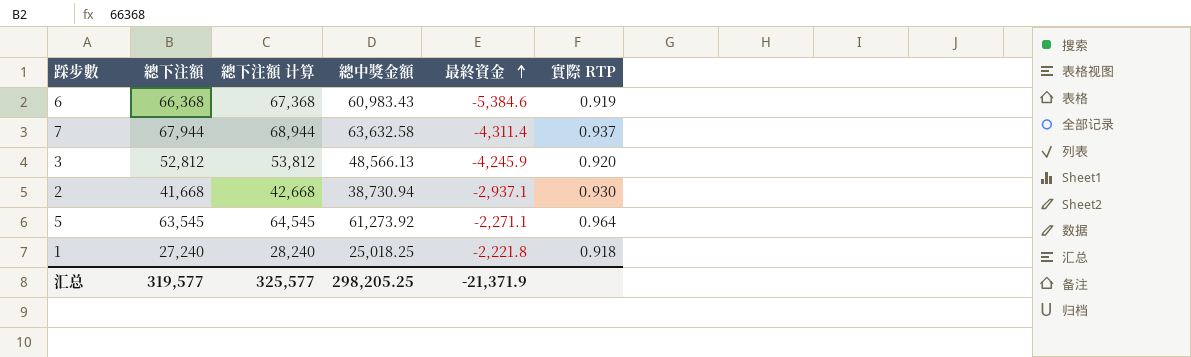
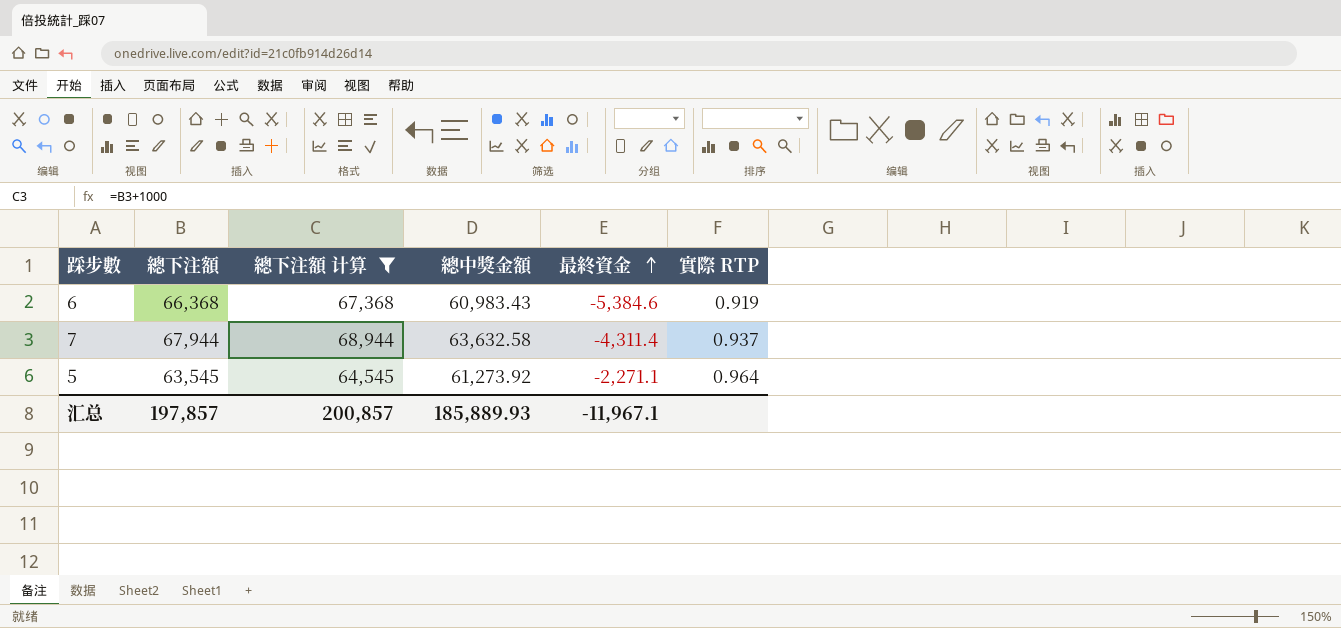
filter: none -> 總下注額 计算 >= 64,545
汇总 | 總下注額: 319,577 -> 197,857
汇总 | 總下注額 计算: 325,577 -> 200,857
汇总 | 總中獎金額: 298,205.25 -> 185,889.93
汇总 | 最終資金: -21,371.9 -> -11,967.1

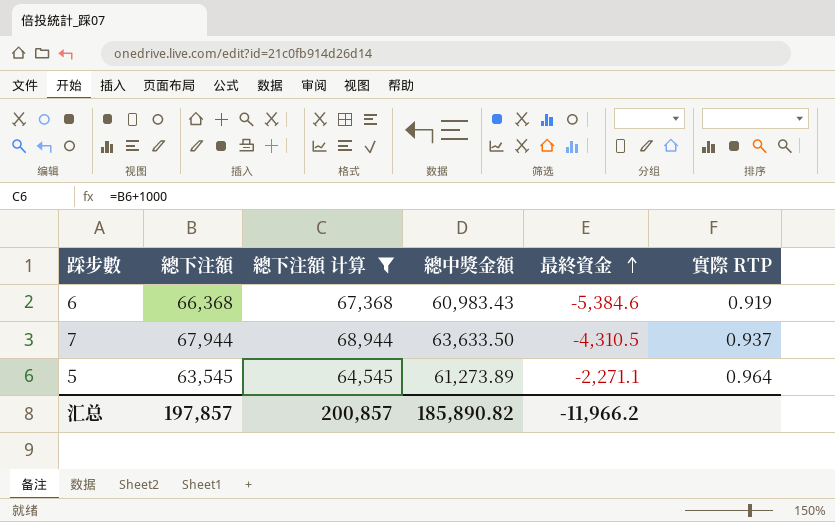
7 | 總中獎金額: 63,632.58 -> 63,633.50
7 | 最終資金: -4,311.4 -> -4,310.5
5 | 總中獎金額: 61,273.92 -> 61,273.89
汇总 | 總中獎金額: 185,889.93 -> 185,890.82
汇总 | 最終資金: -11,967.1 -> -11,966.2

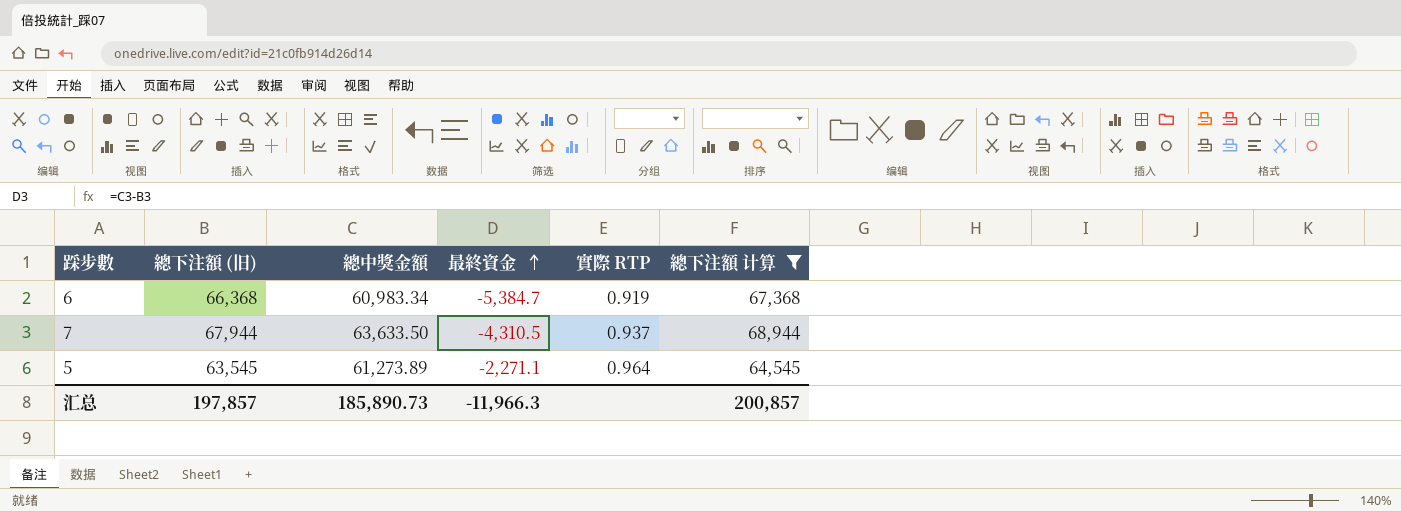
column name: 總下注額 -> 總下注額 (旧)
column 總下注額 计算 | position: 3 -> 6
6 | 總中獎金額: 60,983.43 -> 60,983.34
6 | 最終資金: -5,384.6 -> -5,384.7
汇总 | 總中獎金額: 185,890.82 -> 185,890.73
汇总 | 最終資金: -11,966.2 -> -11,966.3

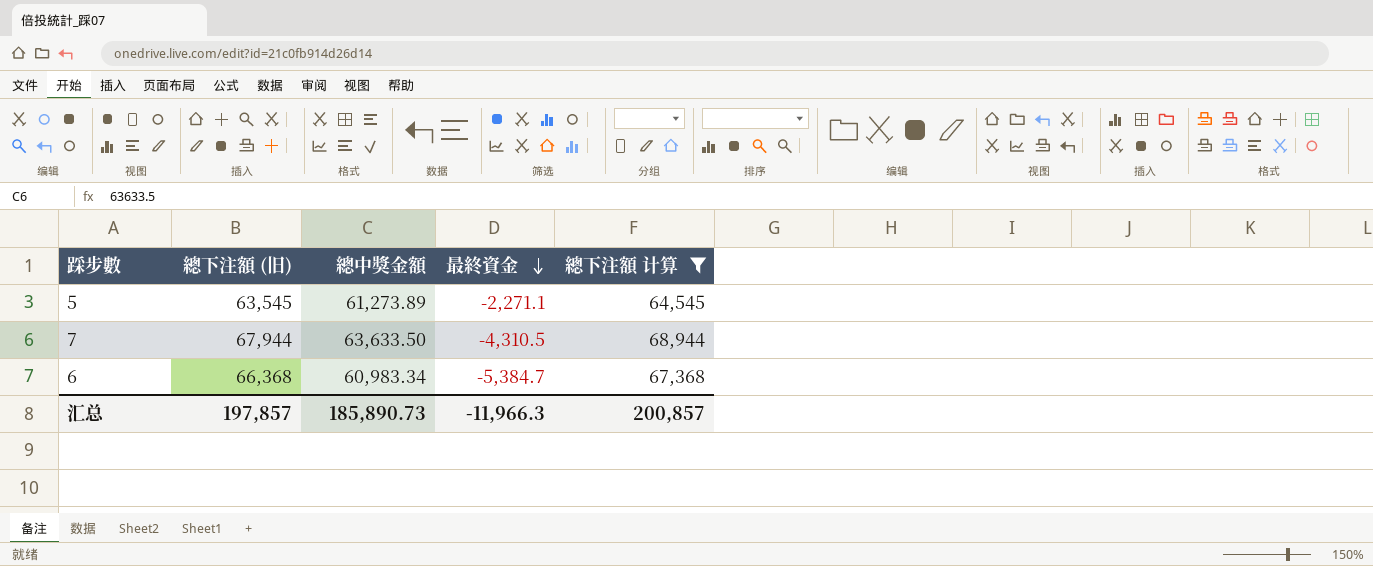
row order: 最終資金 ascending -> 最終資金 descending
column 實際 RTP | formula: [總中獎金額] / [總下注額 (旧)] -> none

